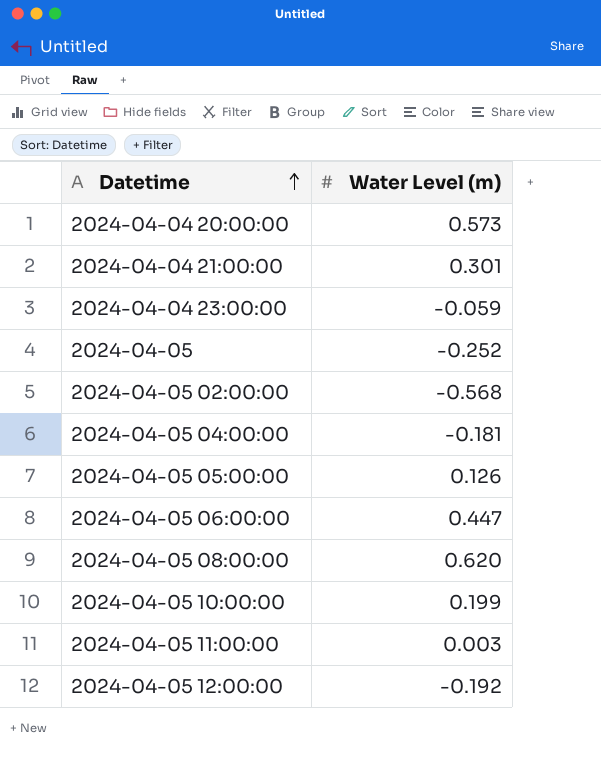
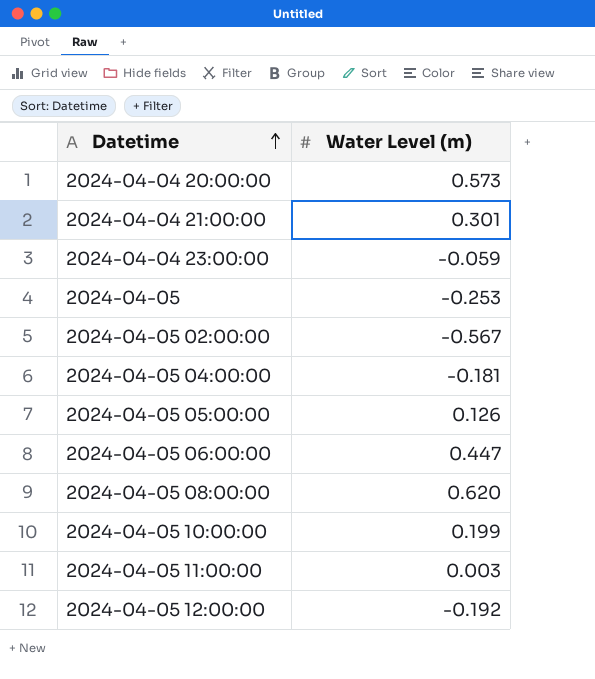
2024-04-05 | Water Level (m): -0.252 -> -0.253
2024-04-05 02:00:00 | Water Level (m): -0.568 -> -0.567

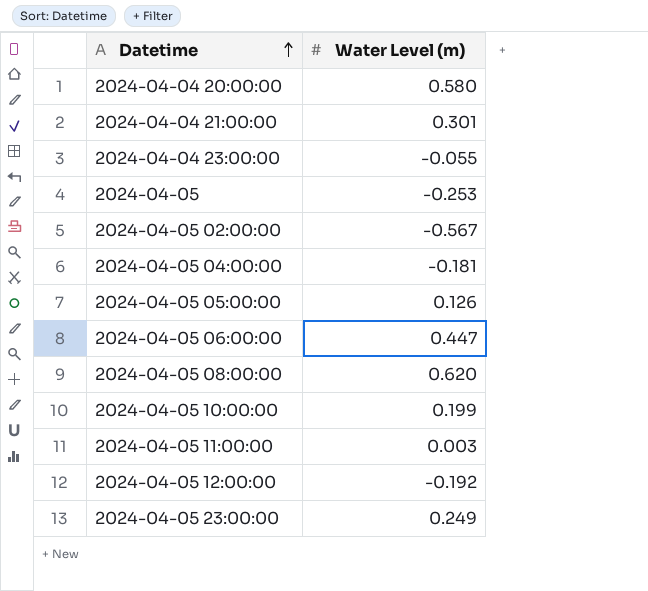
2024-04-04 20:00:00 | Water Level (m): 0.573 -> 0.580
2024-04-04 23:00:00 | Water Level (m): -0.059 -> -0.055
row 2024-04-05 23:00:00: none -> 0.249

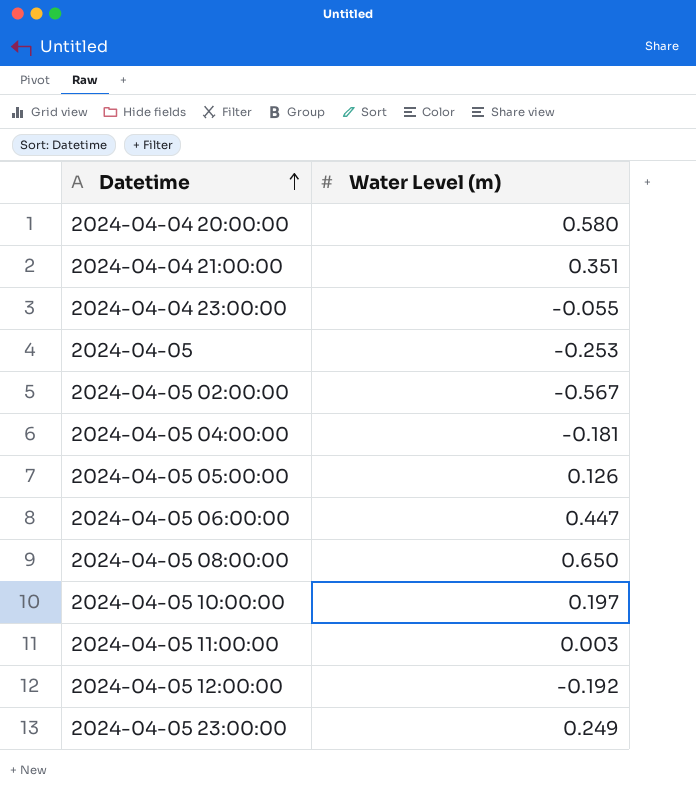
2024-04-04 21:00:00 | Water Level (m): 0.301 -> 0.351
2024-04-05 08:00:00 | Water Level (m): 0.620 -> 0.650
2024-04-05 10:00:00 | Water Level (m): 0.199 -> 0.197

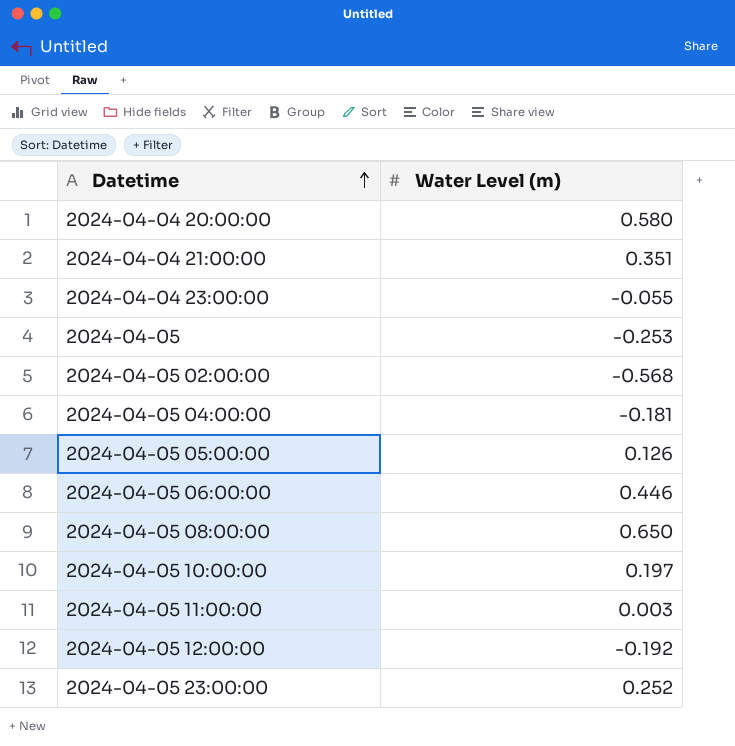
2024-04-05 02:00:00 | Water Level (m): -0.567 -> -0.568
2024-04-05 06:00:00 | Water Level (m): 0.447 -> 0.446
2024-04-05 23:00:00 | Water Level (m): 0.249 -> 0.252

